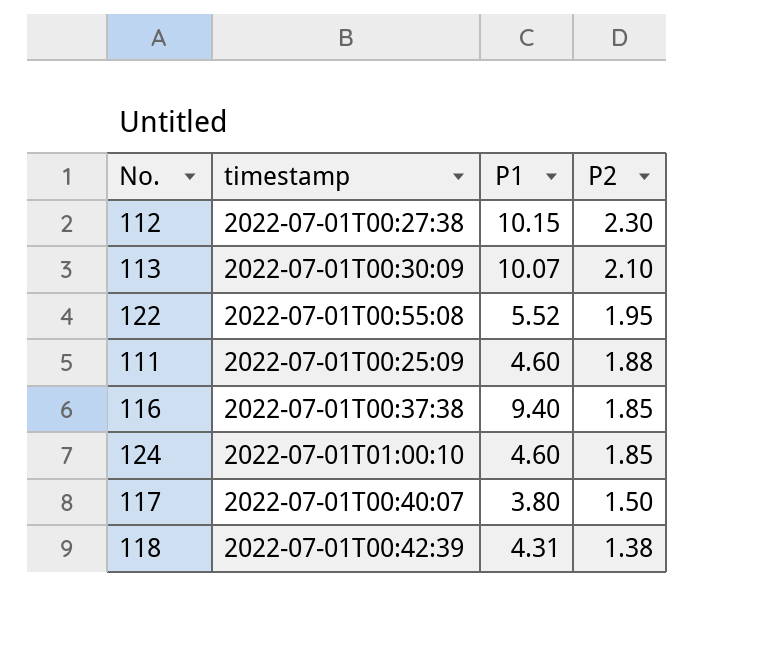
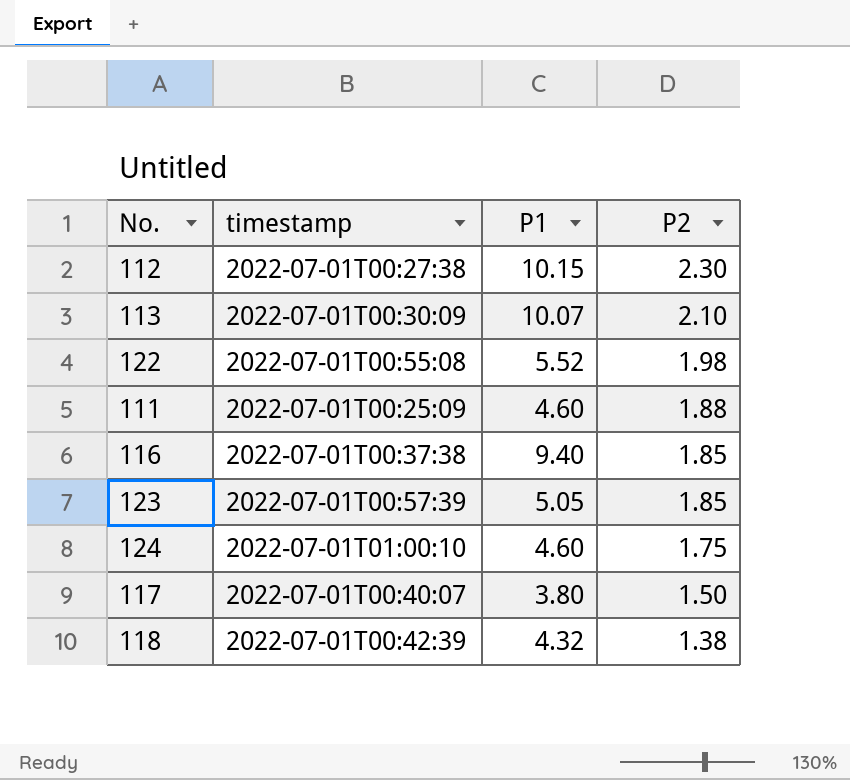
122 | P2: 1.95 -> 1.98
row 123: none -> 2022-07-01T00:57:39 | 5.05 | 1.85
124 | P2: 1.85 -> 1.75
118 | P1: 4.31 -> 4.32

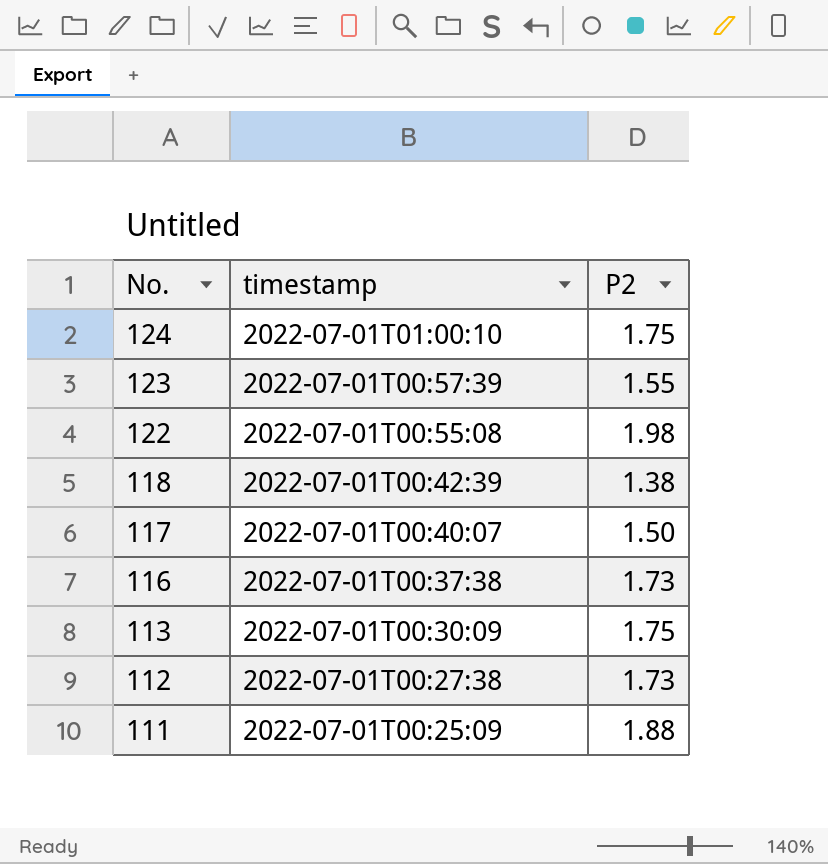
row order: P2 descending -> No. descending
column P1 | position: 3 -> none
123 | P2: 1.85 -> 1.55
116 | P2: 1.85 -> 1.73
113 | P2: 2.10 -> 1.75
112 | P2: 2.30 -> 1.73

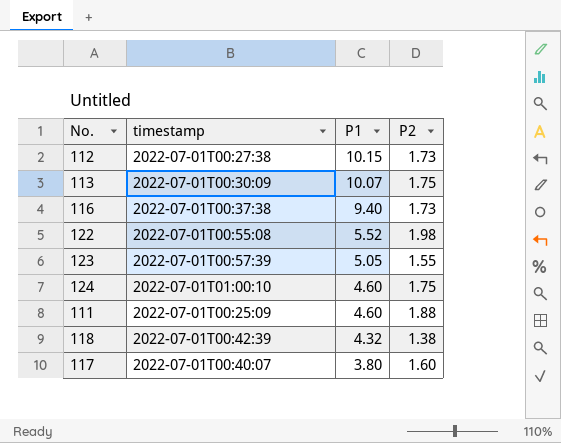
row order: No. descending -> P1 descending
column P1 | position: none -> 3
117 | P2: 1.50 -> 1.60

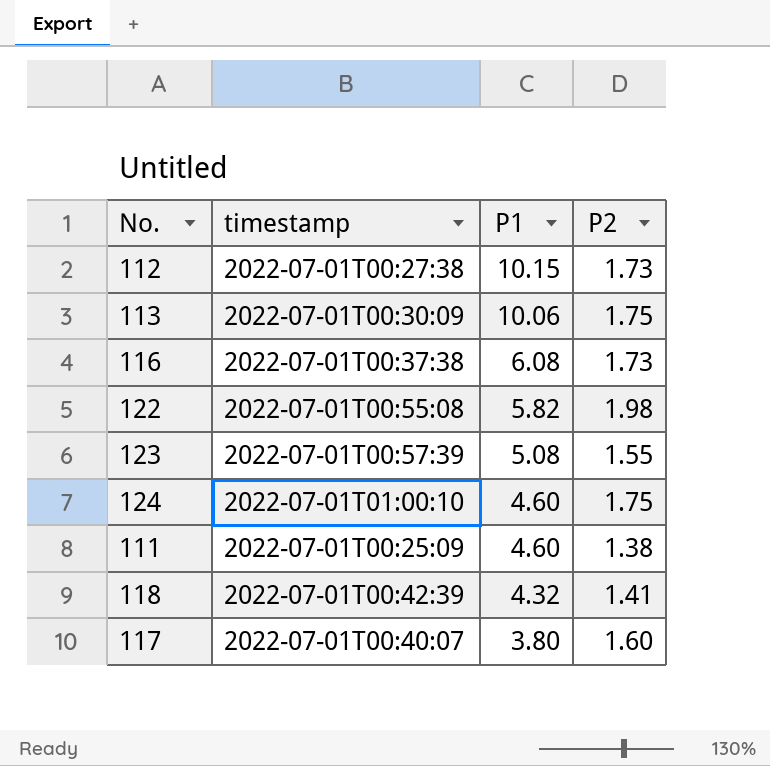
113 | P1: 10.07 -> 10.06
116 | P1: 9.40 -> 6.08
122 | P1: 5.52 -> 5.82
123 | P1: 5.05 -> 5.08
111 | P2: 1.88 -> 1.38
118 | P2: 1.38 -> 1.41

